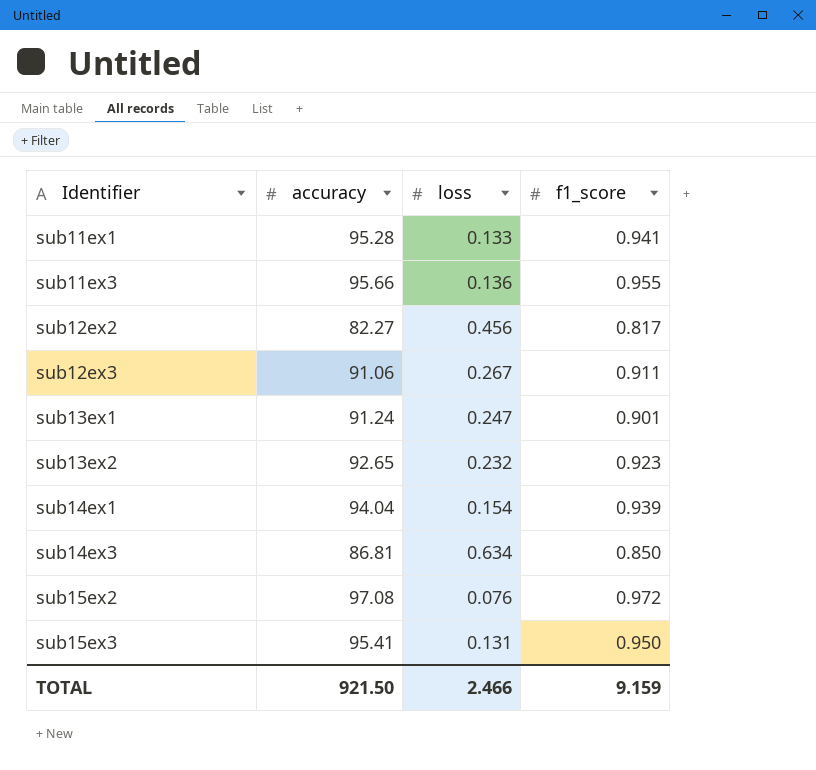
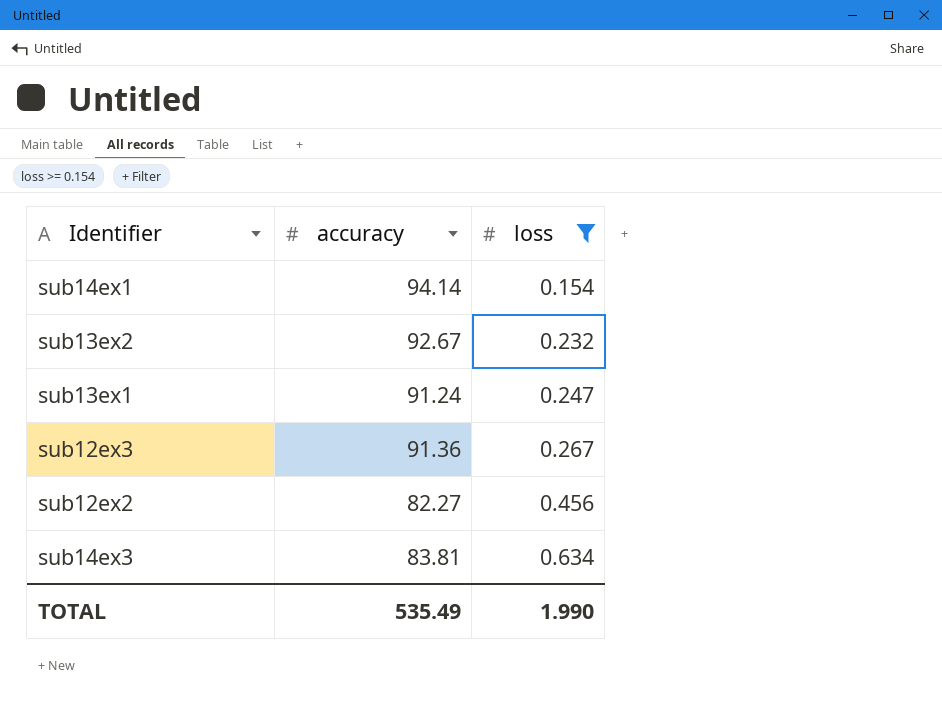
filter: none -> loss >= 0.154
row order: Identifier ascending -> loss ascending
column f1_score | position: 4 -> none
sub14ex1 | accuracy: 94.04 -> 94.14
sub13ex2 | accuracy: 92.65 -> 92.67
sub12ex3 | accuracy: 91.06 -> 91.36
sub14ex3 | accuracy: 86.81 -> 83.81
TOTAL | accuracy: 921.50 -> 535.49
TOTAL | loss: 2.466 -> 1.990

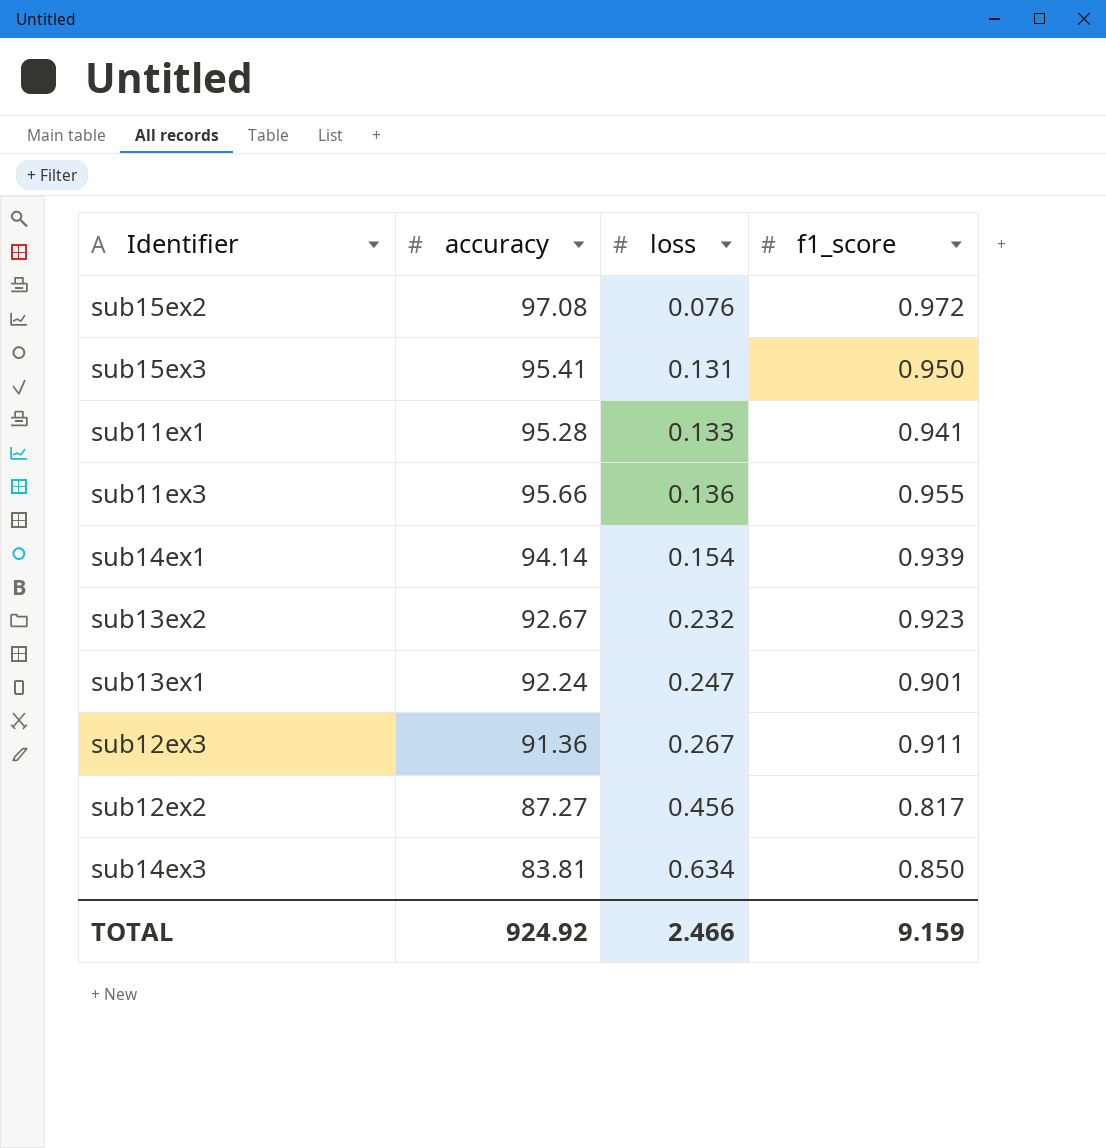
filter: loss >= 0.154 -> none
column f1_score | position: none -> 4
sub13ex1 | accuracy: 91.24 -> 92.24
sub12ex2 | accuracy: 82.27 -> 87.27
TOTAL | accuracy: 535.49 -> 924.92
TOTAL | loss: 1.990 -> 2.466

